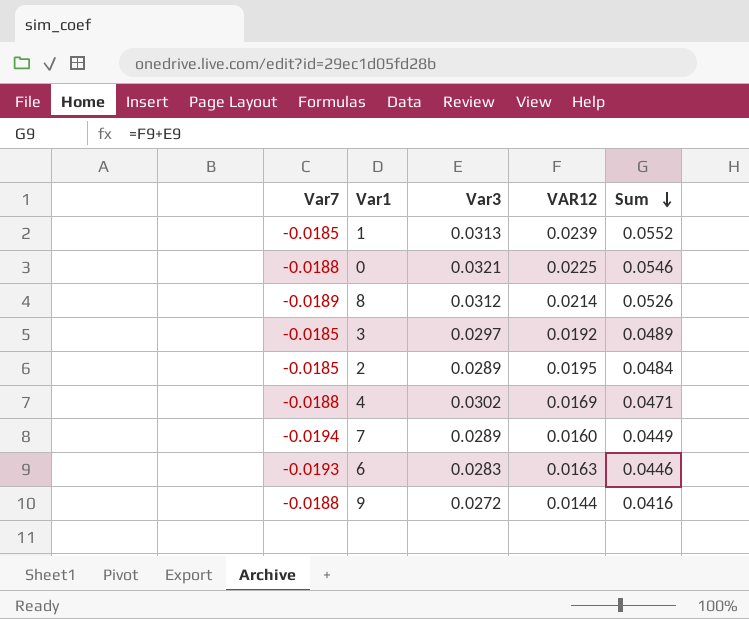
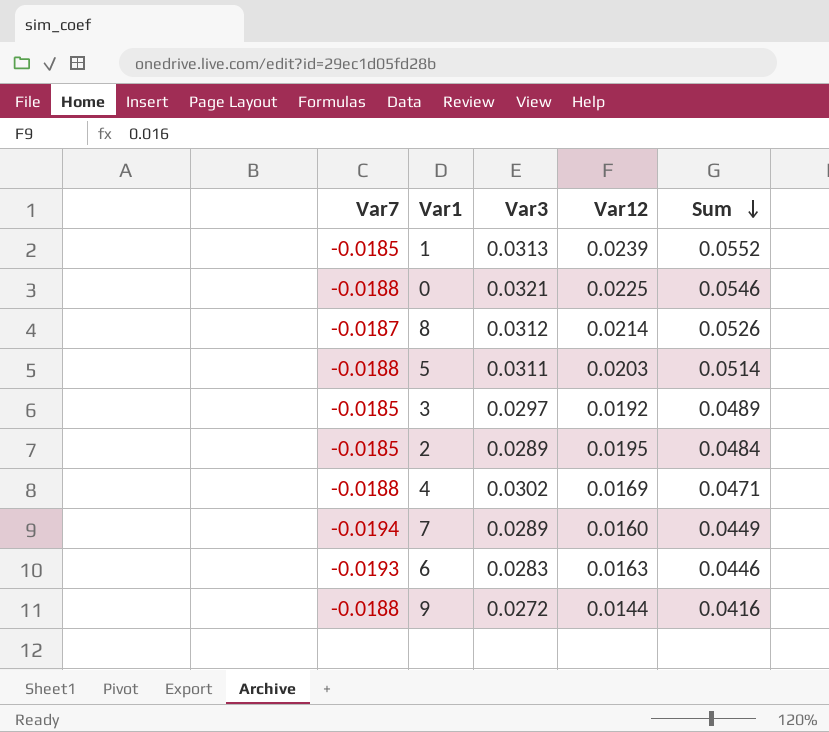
column name: VAR12 -> Var12
8 | Var7: -0.0189 -> -0.0187
row 5: none -> -0.0188 | 0.0311 | 0.0203 | 0.0514

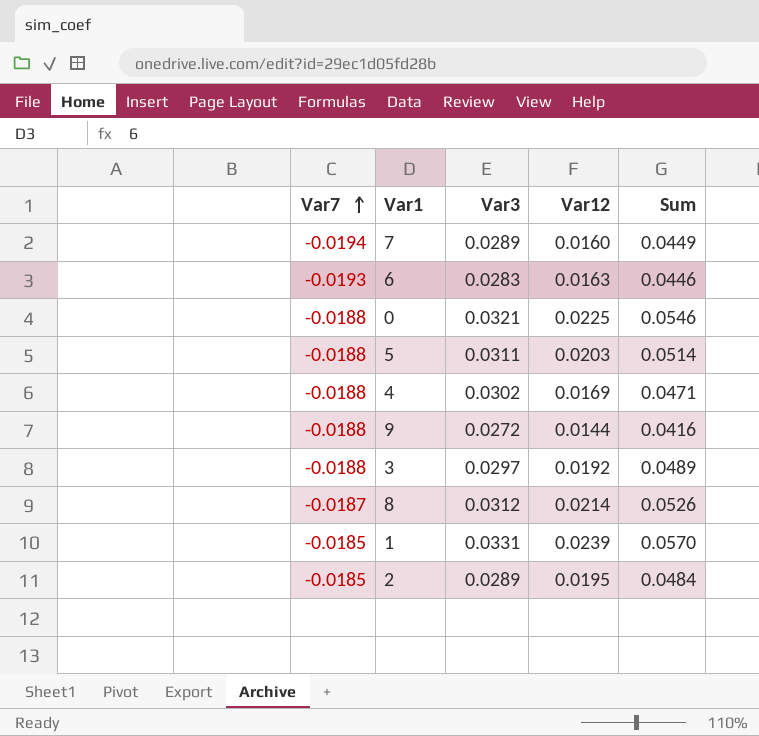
row order: Sum descending -> Var7 ascending
3 | Var7: -0.0185 -> -0.0188
1 | Var3: 0.0313 -> 0.0331
1 | Sum: 0.0552 -> 0.0570

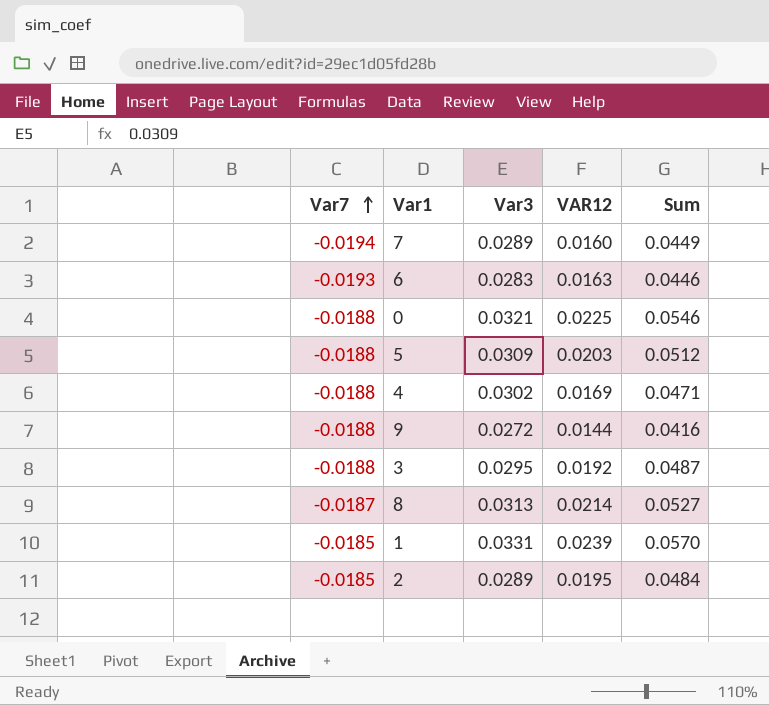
column name: Var12 -> VAR12
5 | Var3: 0.0311 -> 0.0309
5 | Sum: 0.0514 -> 0.0512
3 | Var3: 0.0297 -> 0.0295
3 | Sum: 0.0489 -> 0.0487
8 | Var3: 0.0312 -> 0.0313
8 | Sum: 0.0526 -> 0.0527

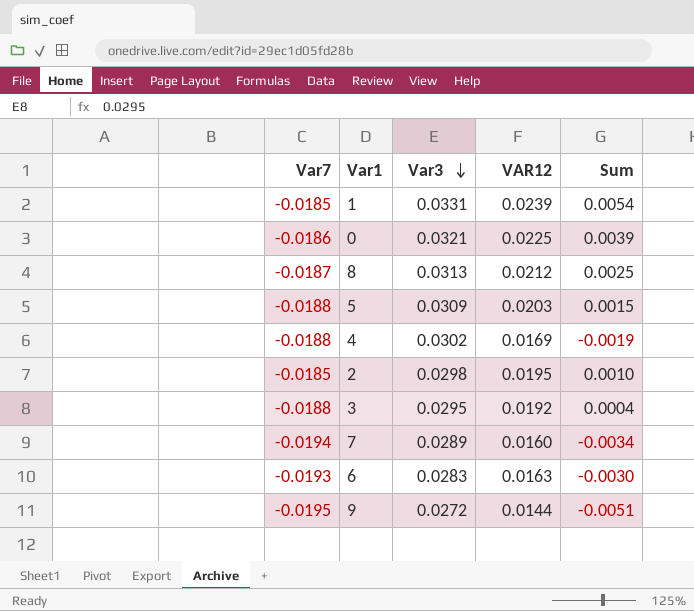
row order: Var7 ascending -> Var3 descending
column Sum | formula: [Var3] + [VAR12] -> [Var7] + [VAR12]
0 | Var7: -0.0188 -> -0.0186
8 | VAR12: 0.0214 -> 0.0212
2 | Var3: 0.0289 -> 0.0298
9 | Var7: -0.0188 -> -0.0195

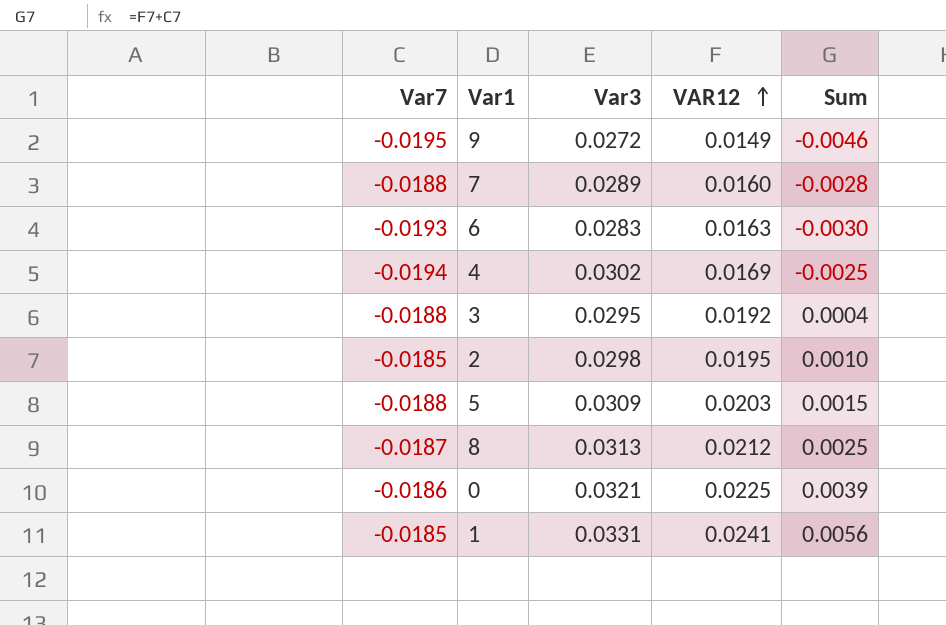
row order: Var3 descending -> VAR12 ascending
9 | VAR12: 0.0144 -> 0.0149
9 | Sum: -0.0051 -> -0.0046
7 | Var7: -0.0194 -> -0.0188
7 | Sum: -0.0034 -> -0.0028
4 | Var7: -0.0188 -> -0.0194
4 | Sum: -0.0019 -> -0.0025
1 | VAR12: 0.0239 -> 0.0241
1 | Sum: 0.0054 -> 0.0056

